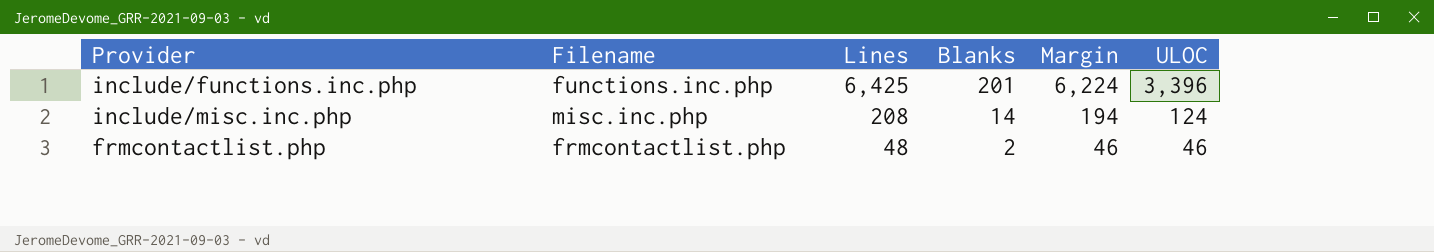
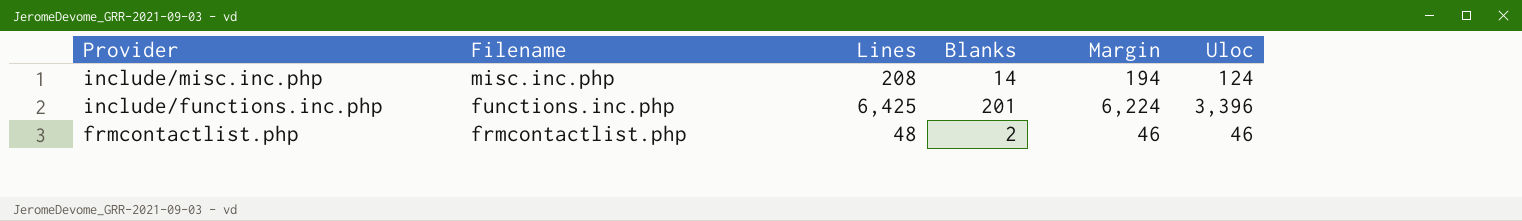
row order: Lines descending -> Provider descending
column name: ULOC -> Uloc

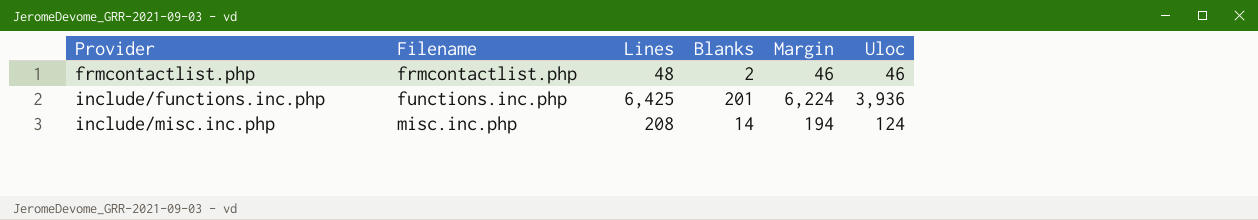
row order: Provider descending -> Provider ascending
include/functions.inc.php | Uloc: 3,396 -> 3,936

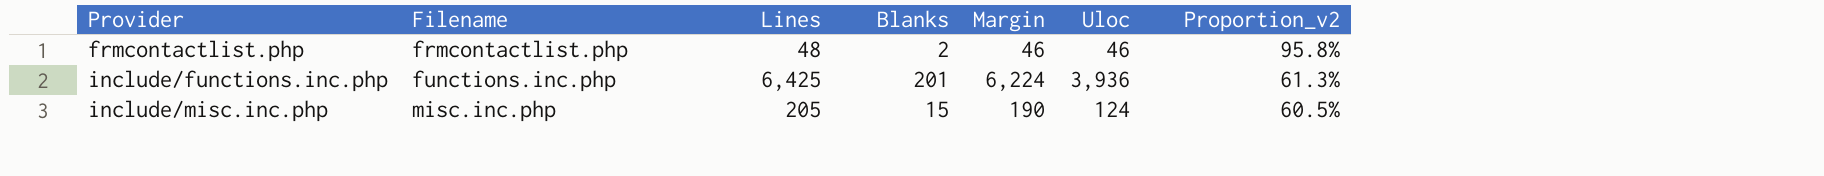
column Proportion_v2 | formula: none -> [Uloc] / [Lines]
include/misc.inc.php | Lines: 208 -> 205
include/misc.inc.php | Blanks: 14 -> 15
include/misc.inc.php | Margin: 194 -> 190

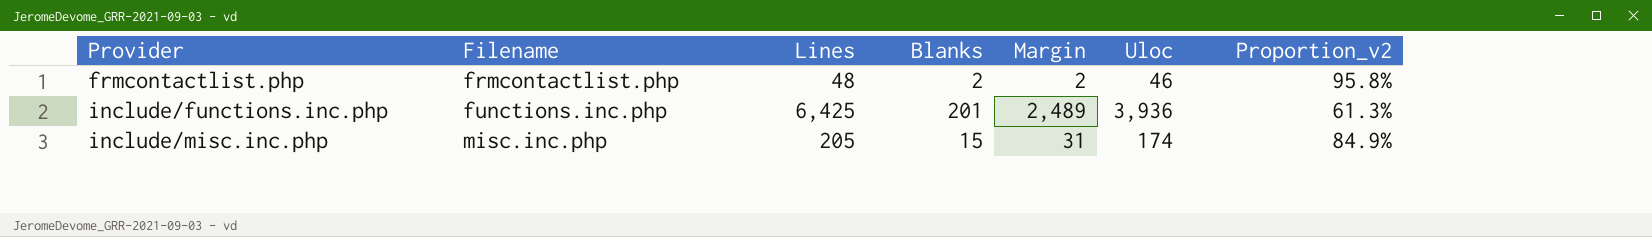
column Margin | formula: [Lines] - [Blanks] -> [Lines] - [Uloc]
include/misc.inc.php | Uloc: 124 -> 174
include/misc.inc.php | Proportion_v2: 60.5% -> 84.9%

